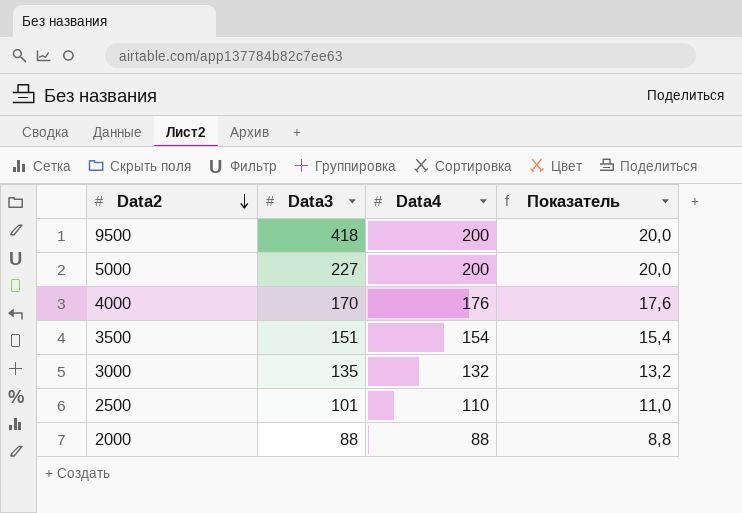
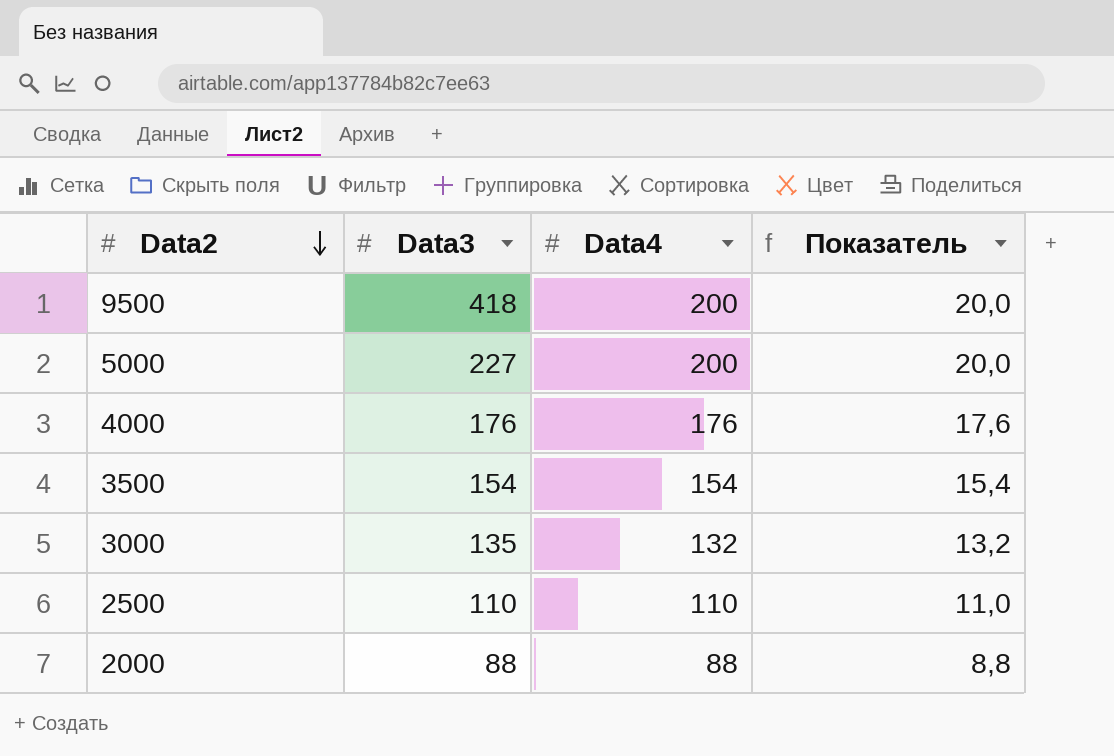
4000 | Data3: 170 -> 176
3500 | Data3: 151 -> 154
2500 | Data3: 101 -> 110

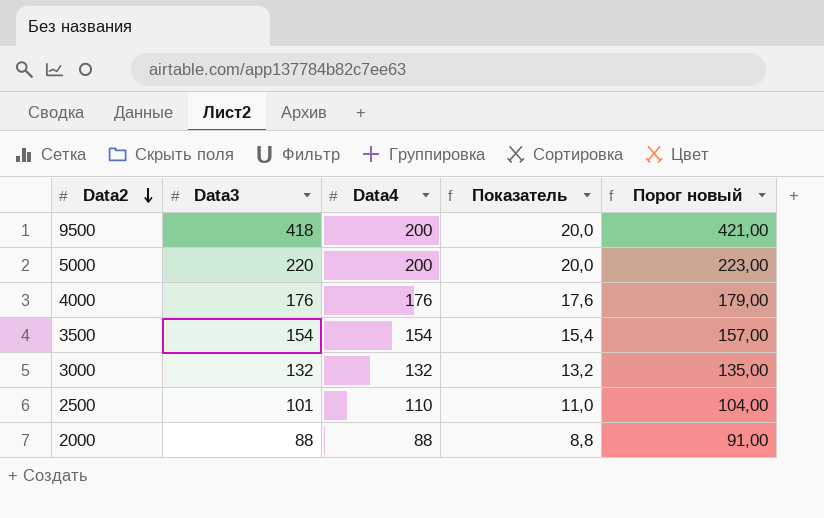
column Порог новый | formula: none -> [Data3] + 3
5000 | Data3: 227 -> 220
3000 | Data3: 135 -> 132
2500 | Data3: 110 -> 101

